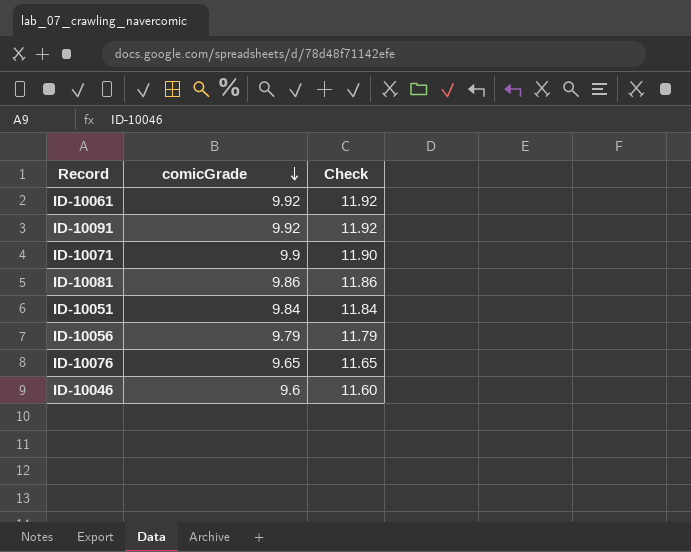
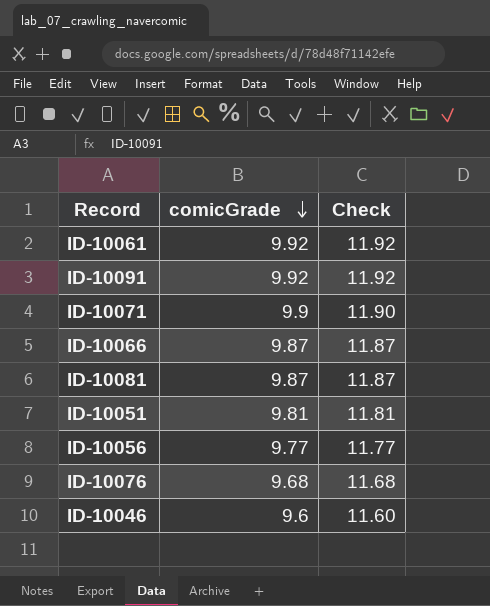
row ID-10066: none -> 9.87 | 11.87
ID-10081 | comicGrade: 9.86 -> 9.87
ID-10081 | Check: 11.86 -> 11.87
ID-10051 | comicGrade: 9.84 -> 9.81
ID-10051 | Check: 11.84 -> 11.81
ID-10056 | comicGrade: 9.79 -> 9.77
ID-10056 | Check: 11.79 -> 11.77
ID-10076 | comicGrade: 9.65 -> 9.68
ID-10076 | Check: 11.65 -> 11.68

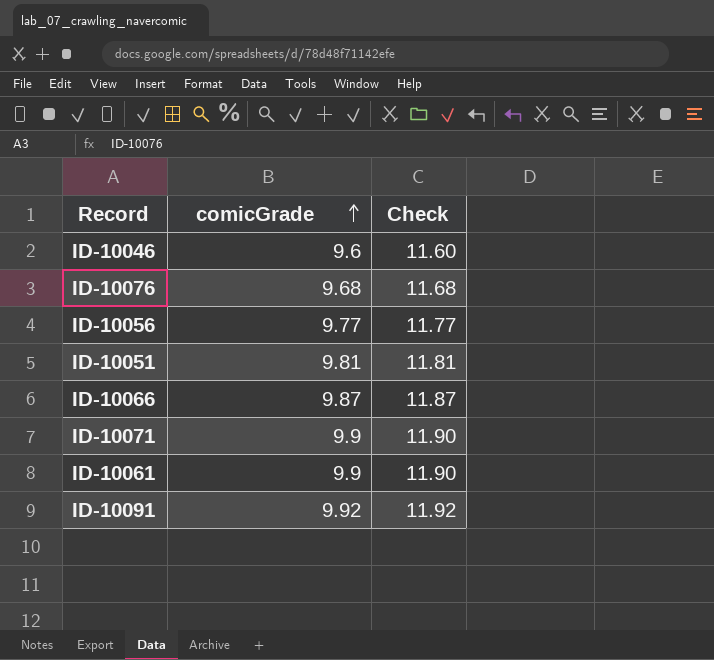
row order: comicGrade descending -> comicGrade ascending
row ID-10081: 9.87 | 11.87 -> none
ID-10061 | comicGrade: 9.92 -> 9.9
ID-10061 | Check: 11.92 -> 11.90

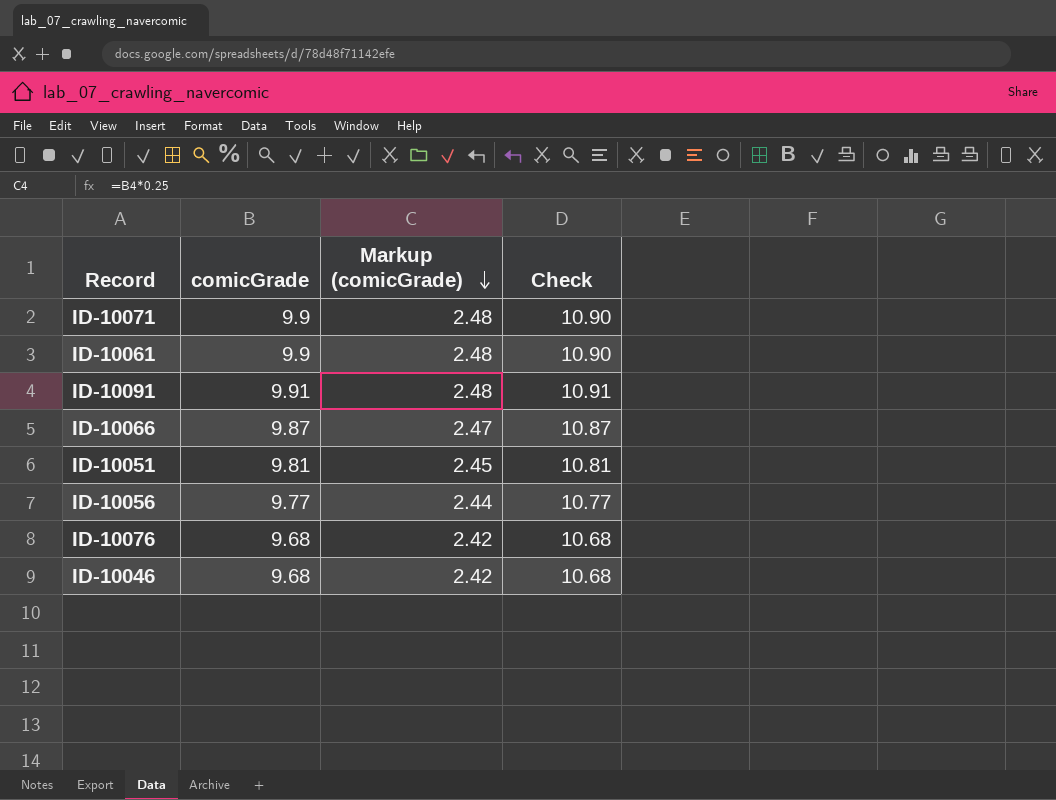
row order: comicGrade ascending -> Markup (comicGrade) descending
column Markup (comicGrade) | formula: none -> [comicGrade] * 0.25
column Check | formula: [comicGrade] + 2 -> [comicGrade] + 1
ID-10091 | comicGrade: 9.92 -> 9.91
ID-10046 | comicGrade: 9.6 -> 9.68

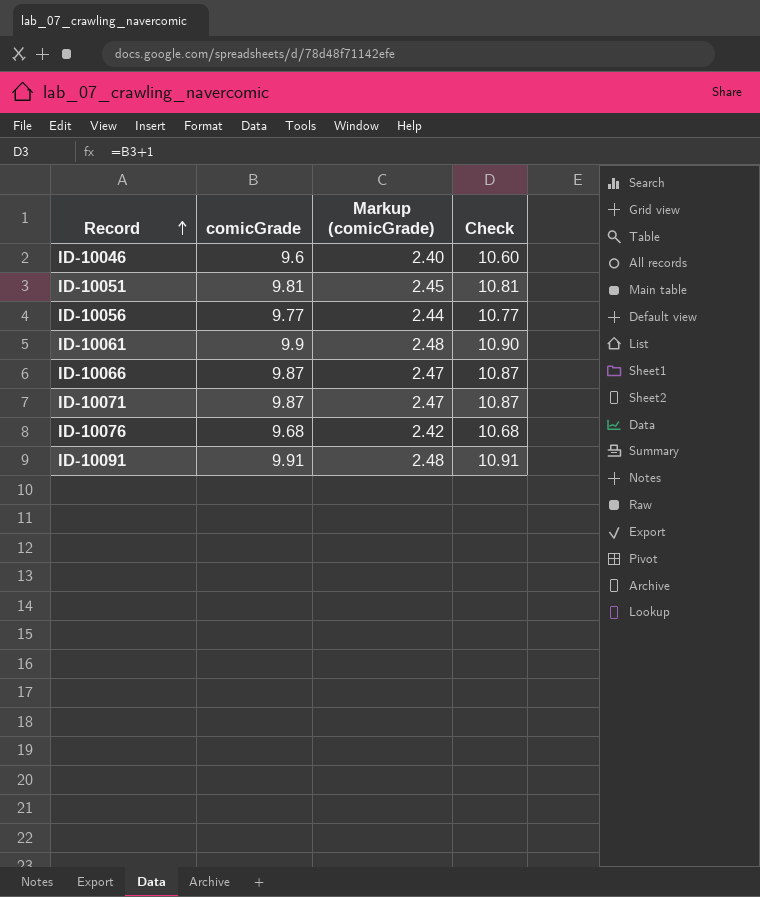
row order: Markup (comicGrade) descending -> Record ascending
ID-10046 | comicGrade: 9.68 -> 9.6
ID-10046 | Markup (comicGrade): 2.42 -> 2.40
ID-10046 | Check: 10.68 -> 10.60
ID-10071 | comicGrade: 9.9 -> 9.87
ID-10071 | Markup (comicGrade): 2.48 -> 2.47
ID-10071 | Check: 10.90 -> 10.87

